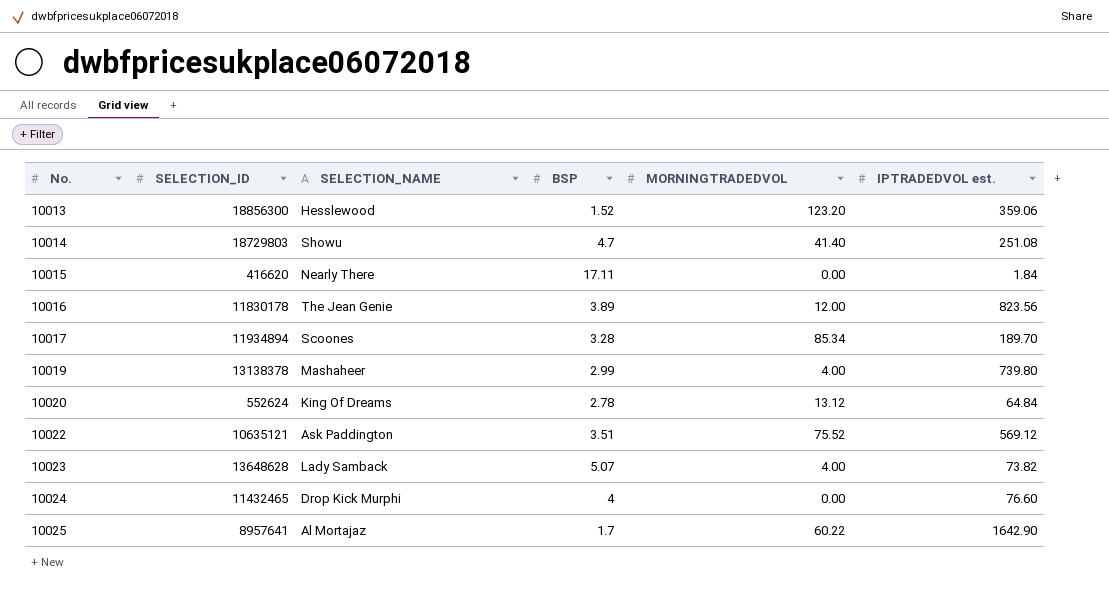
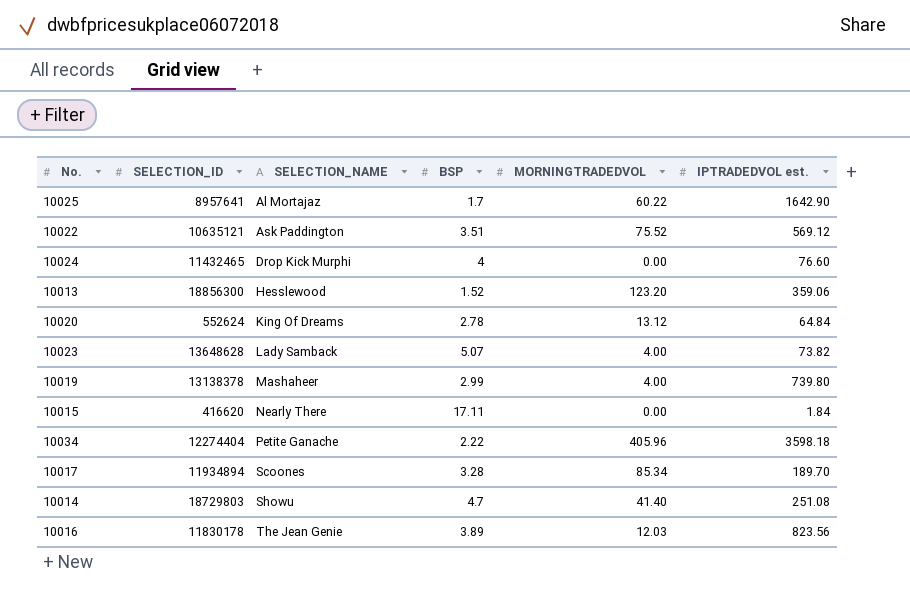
row order: No. ascending -> SELECTION_NAME ascending
row 10034: none -> 12274404 | Petite Ganache | 2.22 | 405.96 | 3598.18
10016 | MORNINGTRADEDVOL: 12.00 -> 12.03

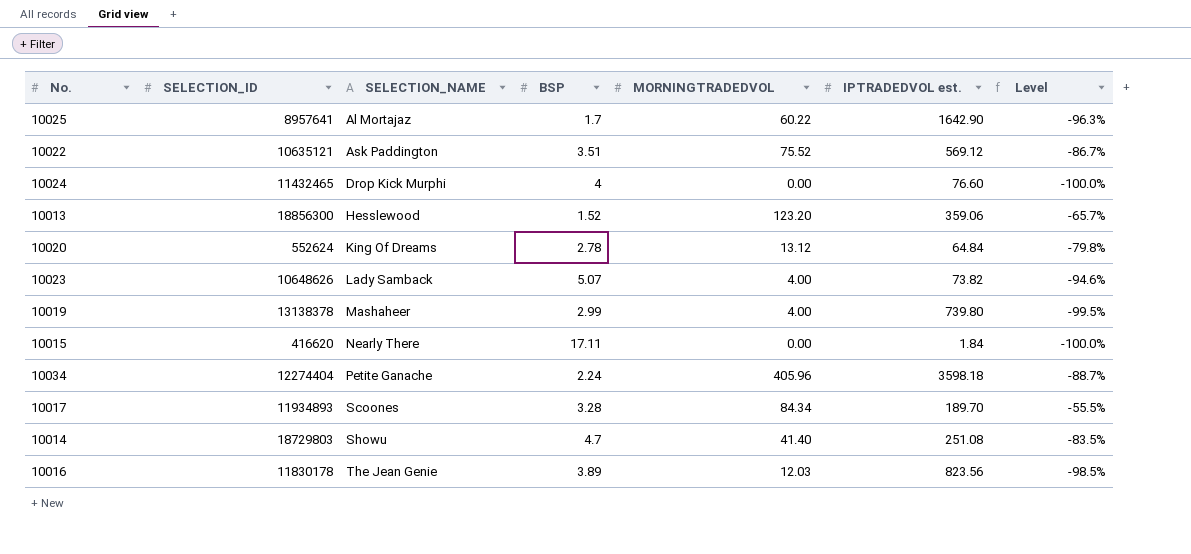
column Level | formula: none -> ([MORNINGTRADEDVOL] - [IPTRADEDVOL est.]) / [IPTRADEDVOL est.]
10023 | SELECTION_ID: 13648628 -> 10648626
10034 | BSP: 2.22 -> 2.24
10017 | SELECTION_ID: 11934894 -> 11934893
10017 | MORNINGTRADEDVOL: 85.34 -> 84.34

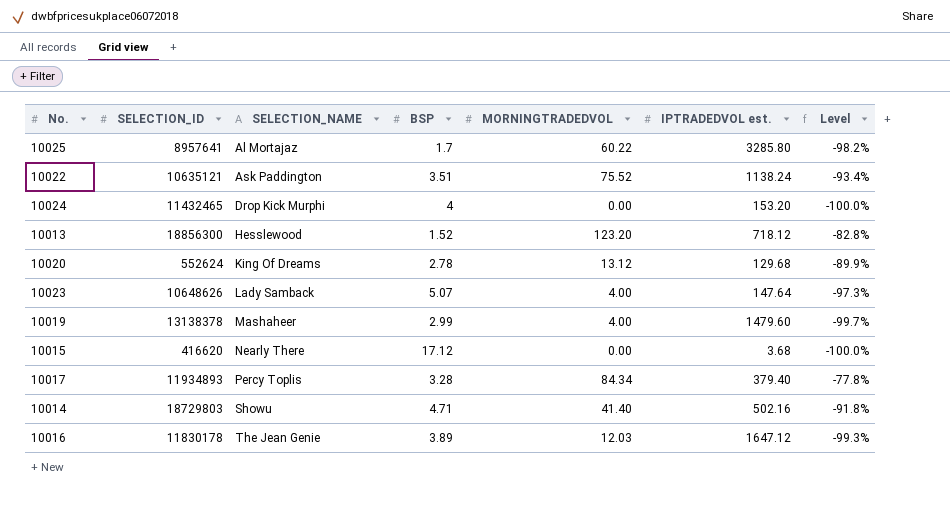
row 10034: 12274404 | Petite Ganache | 2.24 | 405.96 | 3598.18 | -88.7% -> none
10025 | IPTRADEDVOL est.: 1642.90 -> 3285.80
10025 | Level: -96.3% -> -98.2%
10022 | IPTRADEDVOL est.: 569.12 -> 1138.24
10022 | Level: -86.7% -> -93.4%
10024 | IPTRADEDVOL est.: 76.60 -> 153.20
10013 | IPTRADEDVOL est.: 359.06 -> 718.12
10013 | Level: -65.7% -> -82.8%
10020 | IPTRADEDVOL est.: 64.84 -> 129.68
10020 | Level: -79.8% -> -89.9%
10023 | IPTRADEDVOL est.: 73.82 -> 147.64
10023 | Level: -94.6% -> -97.3%
10019 | IPTRADEDVOL est.: 739.80 -> 1479.60
10019 | Level: -99.5% -> -99.7%
10015 | BSP: 17.11 -> 17.12
10015 | IPTRADEDVOL est.: 1.84 -> 3.68
10017 | SELECTION_NAME: Scoones -> Percy Toplis
10017 | IPTRADEDVOL est.: 189.70 -> 379.40
10017 | Level: -55.5% -> -77.8%
10014 | BSP: 4.7 -> 4.71
10014 | IPTRADEDVOL est.: 251.08 -> 502.16
10014 | Level: -83.5% -> -91.8%
10016 | IPTRADEDVOL est.: 823.56 -> 1647.12
10016 | Level: -98.5% -> -99.3%

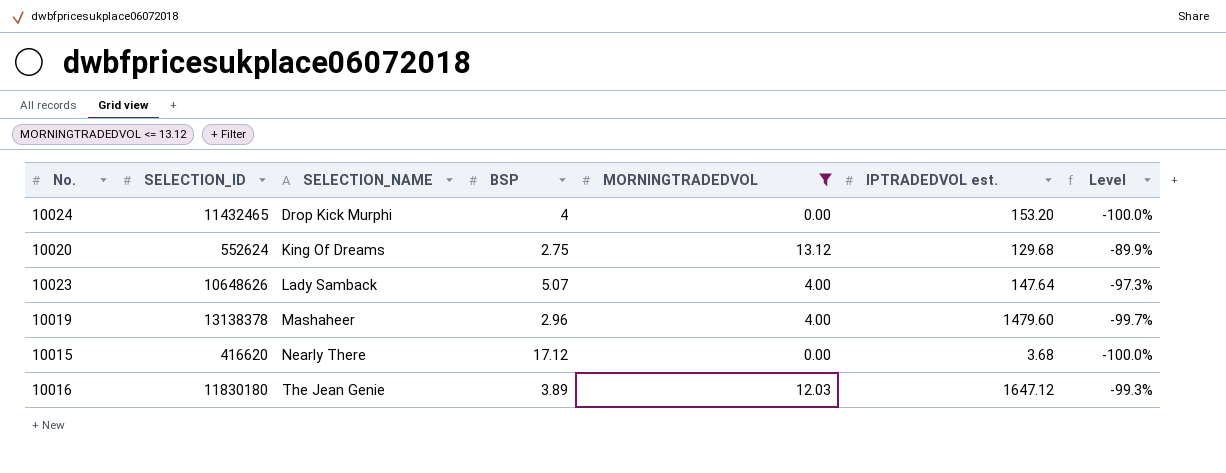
filter: none -> MORNINGTRADEDVOL <= 13.12
10020 | BSP: 2.78 -> 2.75
10019 | BSP: 2.99 -> 2.96
10016 | SELECTION_ID: 11830178 -> 11830180

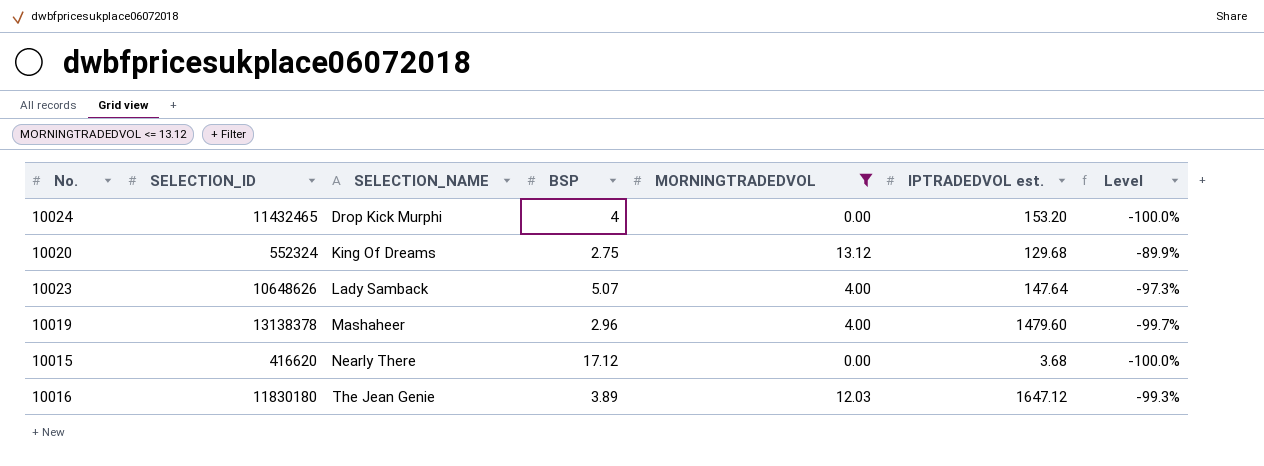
10020 | SELECTION_ID: 552624 -> 552324

